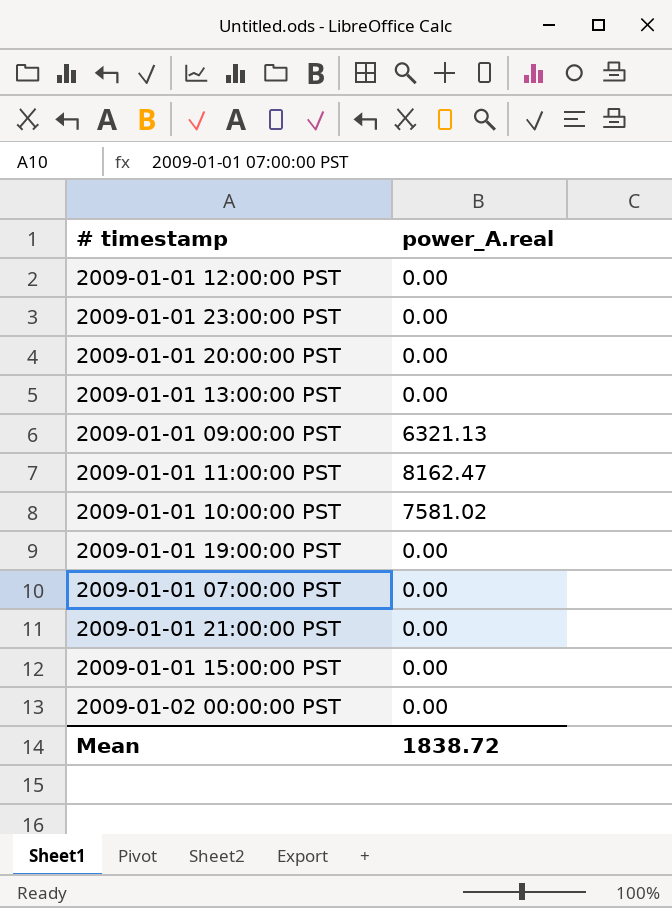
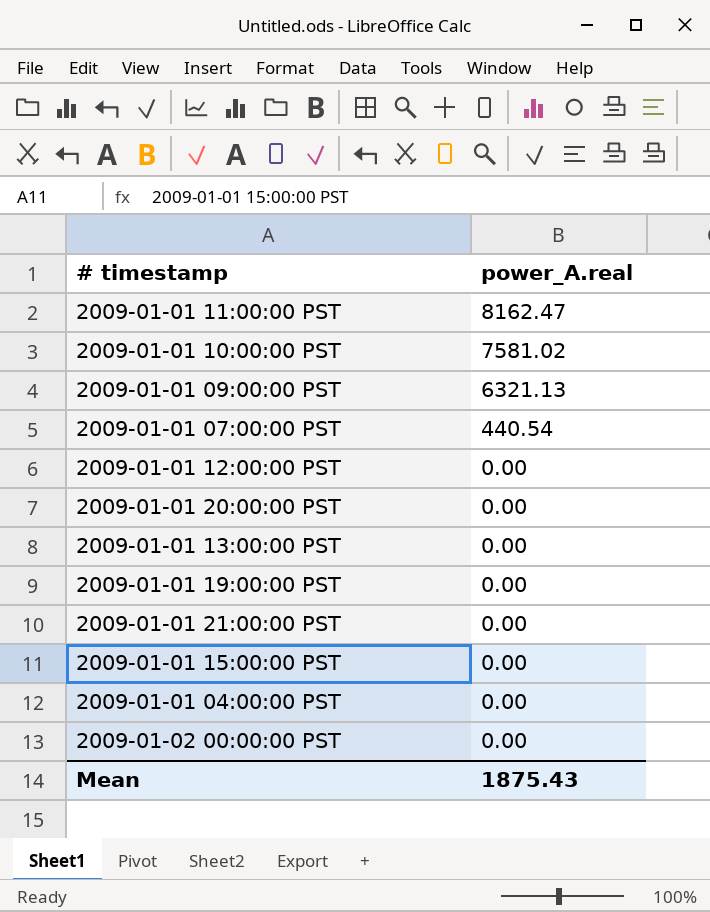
row order: none -> power_A.real descending
row 2009-01-01 23:00:00 PST: 0.00 -> none
2009-01-01 07:00:00 PST | power_A.real: 0.00 -> 440.54
row 2009-01-01 04:00:00 PST: none -> 0.00
Mean | power_A.real: 1838.72 -> 1875.43

